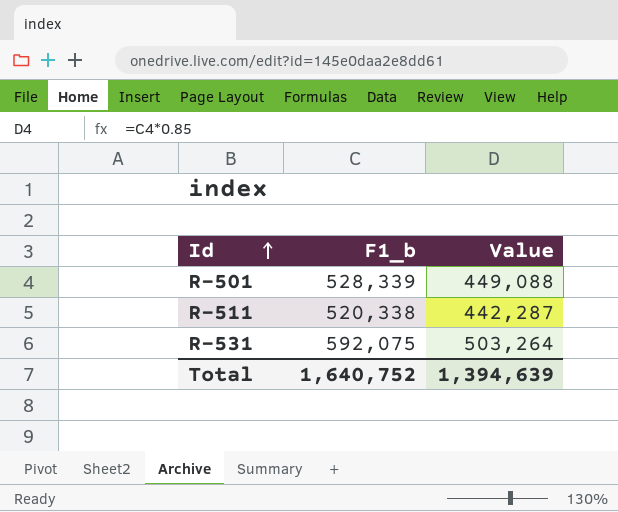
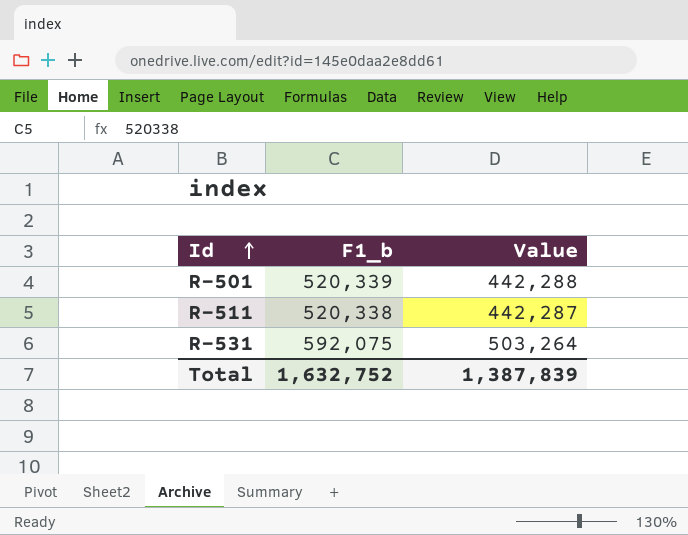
R-501 | F1_b: 528,339 -> 520,339
R-501 | Value: 449,088 -> 442,288
Total | F1_b: 1,640,752 -> 1,632,752
Total | Value: 1,394,639 -> 1,387,839

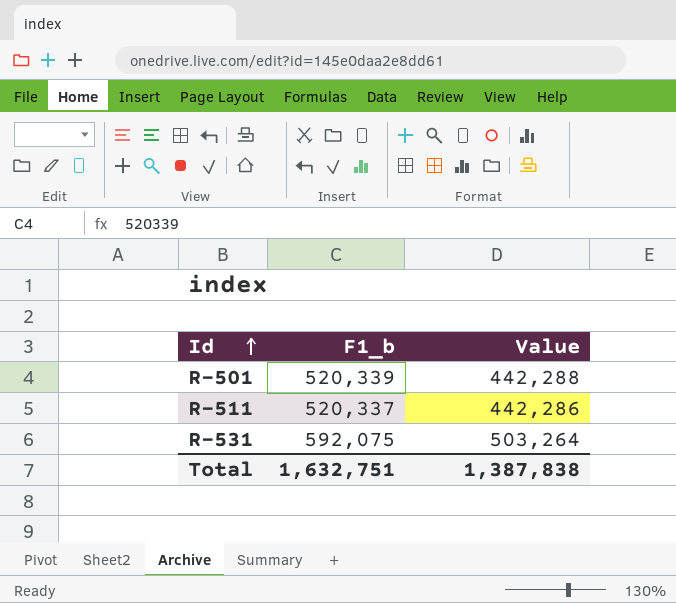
R-511 | F1_b: 520,338 -> 520,337
R-511 | Value: 442,287 -> 442,286
Total | F1_b: 1,632,752 -> 1,632,751
Total | Value: 1,387,839 -> 1,387,838

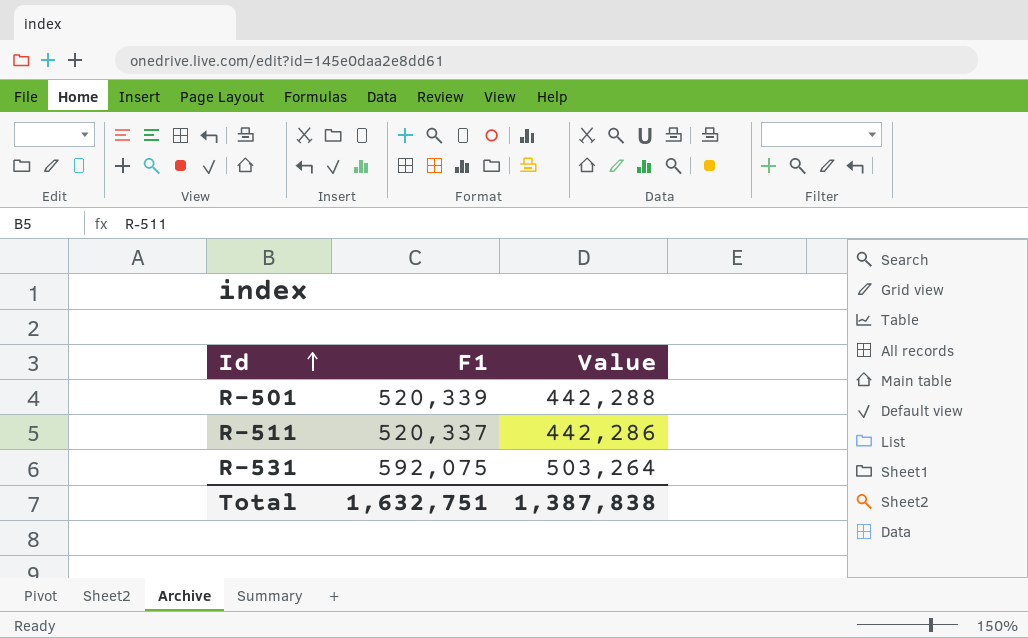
column name: F1_b -> F1

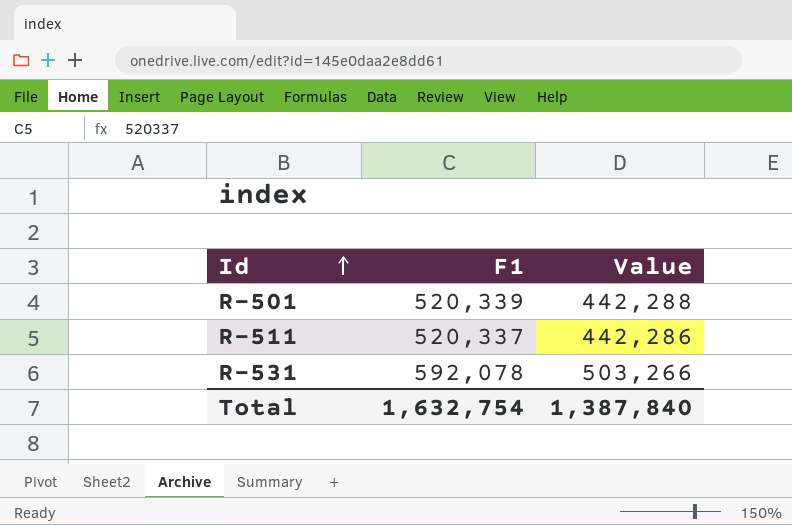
R-531 | F1: 592,075 -> 592,078
R-531 | Value: 503,264 -> 503,266
Total | F1: 1,632,751 -> 1,632,754
Total | Value: 1,387,838 -> 1,387,840

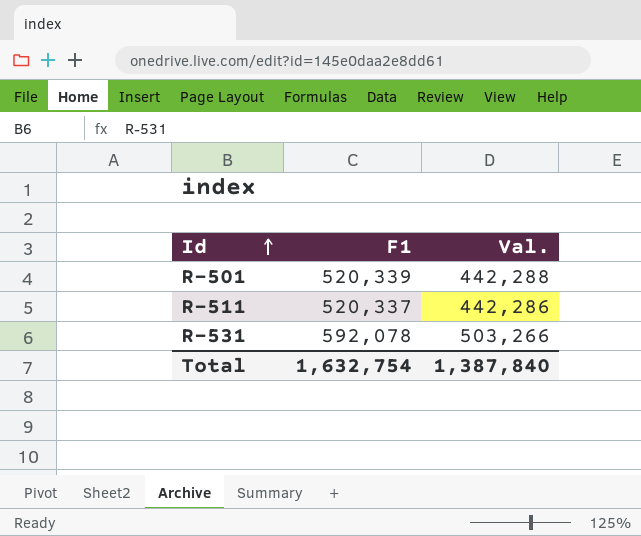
column name: Value -> Val.

